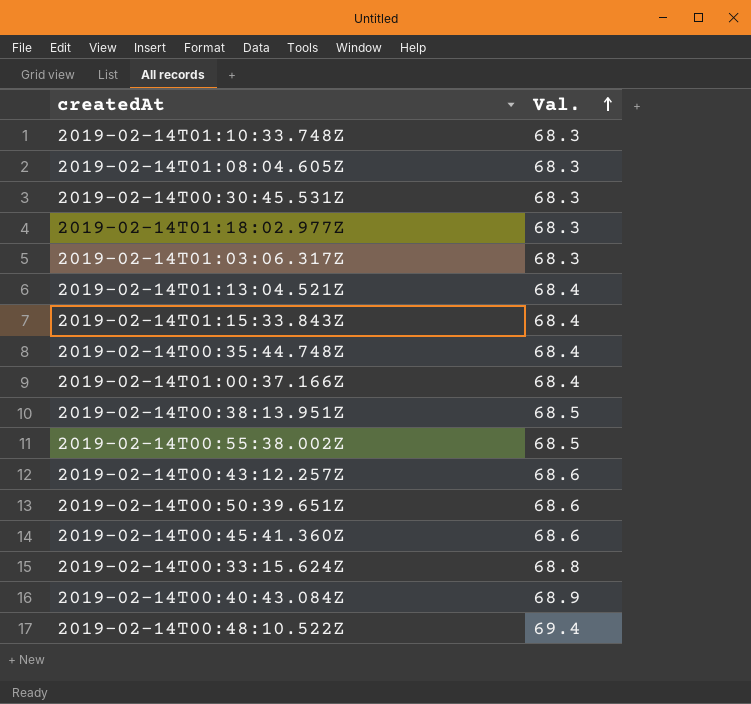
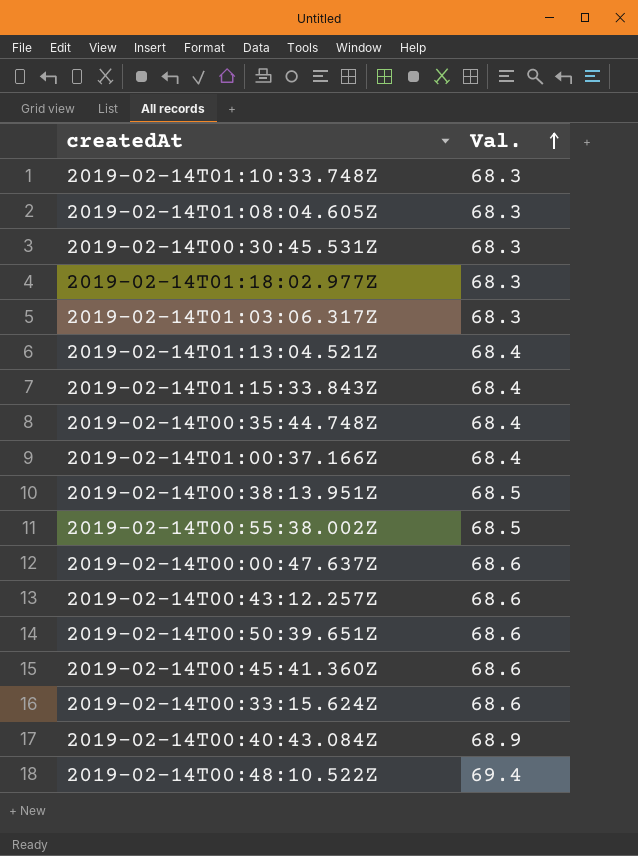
row 2019-02-14T00:00:47.637Z: none -> 68.6
2019-02-14T00:33:15.624Z | Val.: 68.8 -> 68.6

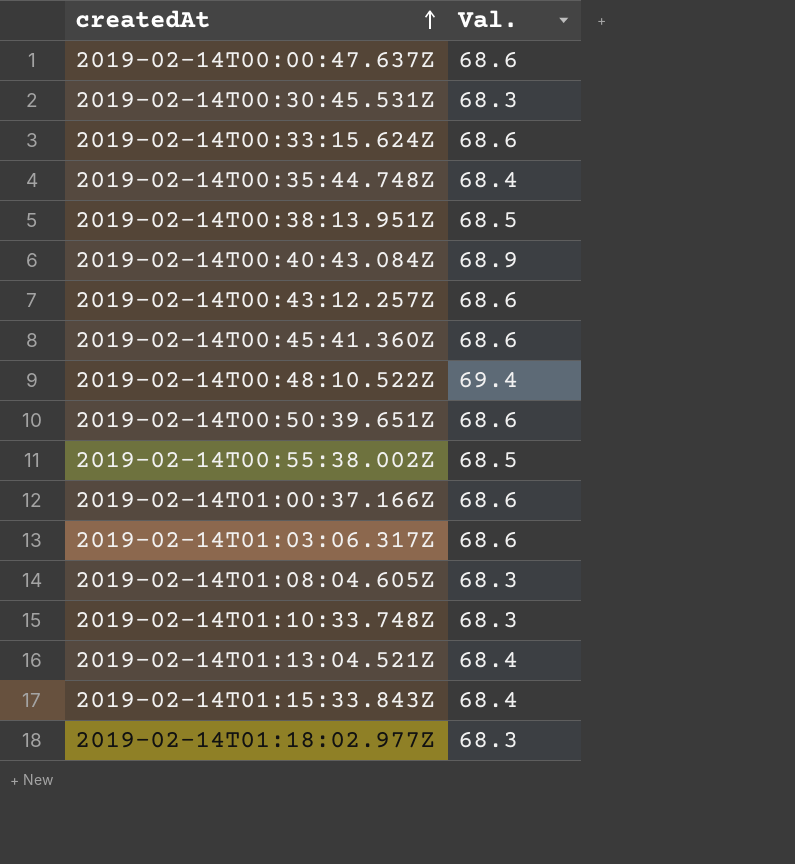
row order: Val. ascending -> createdAt ascending
2019-02-14T01:00:37.166Z | Val.: 68.4 -> 68.6
2019-02-14T01:03:06.317Z | Val.: 68.3 -> 68.6

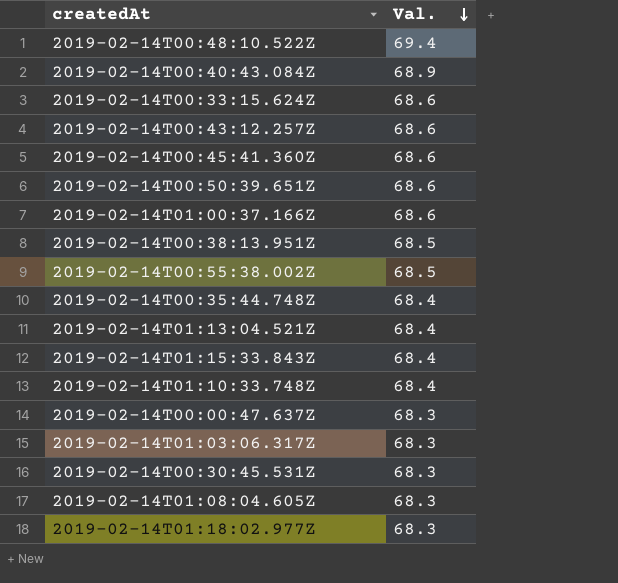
row order: createdAt ascending -> Val. descending
2019-02-14T01:10:33.748Z | Val.: 68.3 -> 68.4
2019-02-14T00:00:47.637Z | Val.: 68.6 -> 68.3
2019-02-14T01:03:06.317Z | Val.: 68.6 -> 68.3

